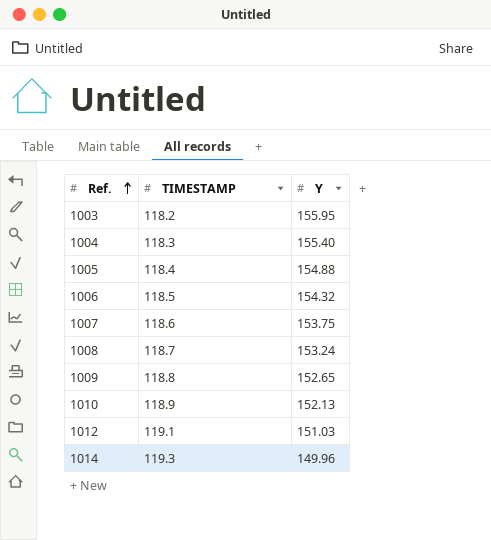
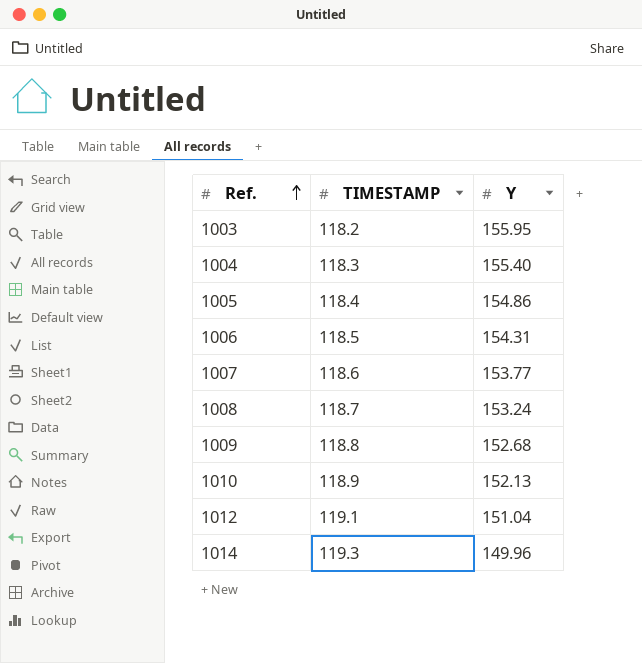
1005 | Y: 154.88 -> 154.86
1006 | Y: 154.32 -> 154.31
1007 | Y: 153.75 -> 153.77
1009 | Y: 152.65 -> 152.68
1012 | Y: 151.03 -> 151.04

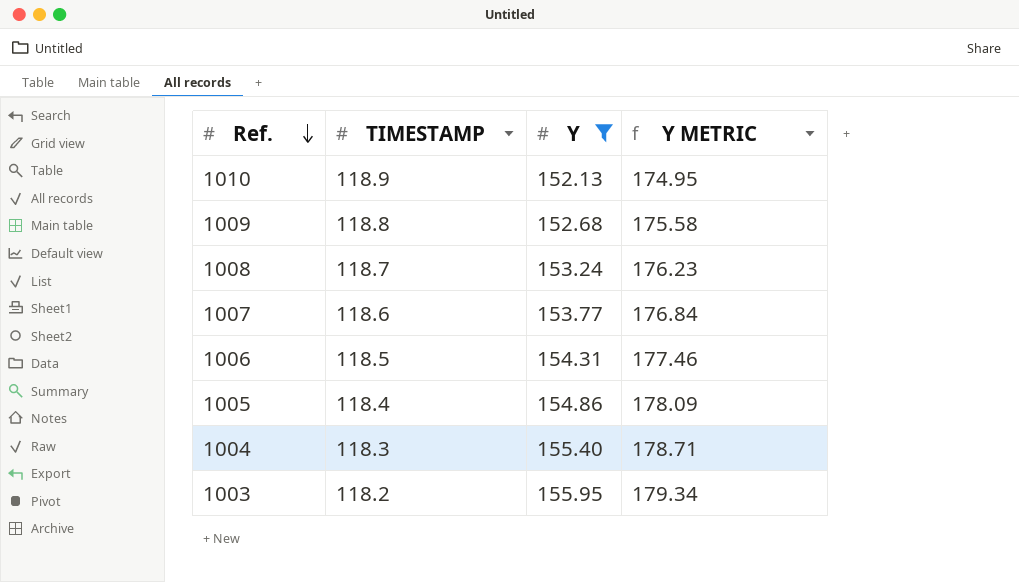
filter: none -> Y >= 152.13
row order: Ref. ascending -> Ref. descending
column Y METRIC | formula: none -> [Y] * 1.15

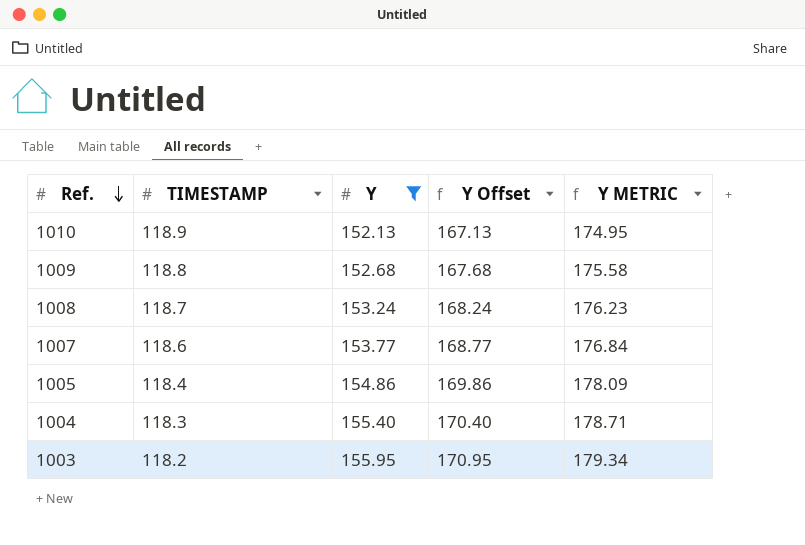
column Y Offset | formula: none -> [Y] + 15
row 1006: 118.5 | 154.31 | 177.46 -> none

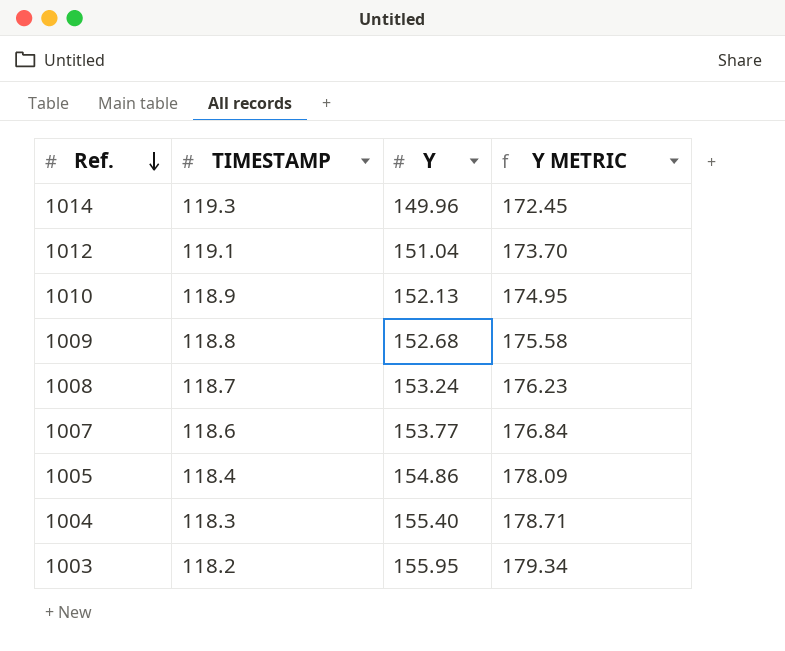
filter: Y >= 152.13 -> none
column Y Offset | formula: [Y] + 15 -> none

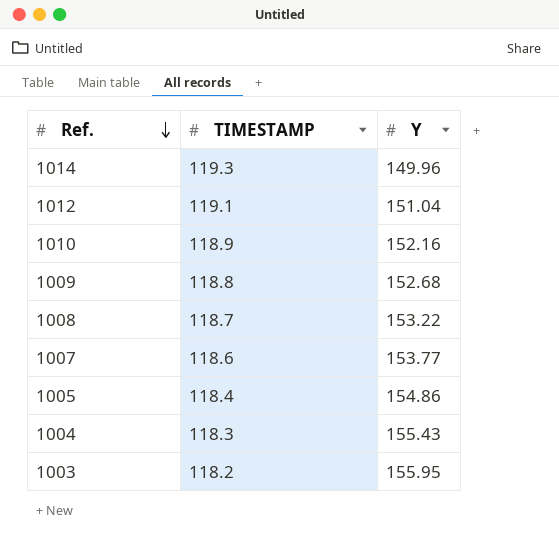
column Y METRIC | formula: [Y] * 1.15 -> none
1010 | Y: 152.13 -> 152.16
1008 | Y: 153.24 -> 153.22
1004 | Y: 155.40 -> 155.43

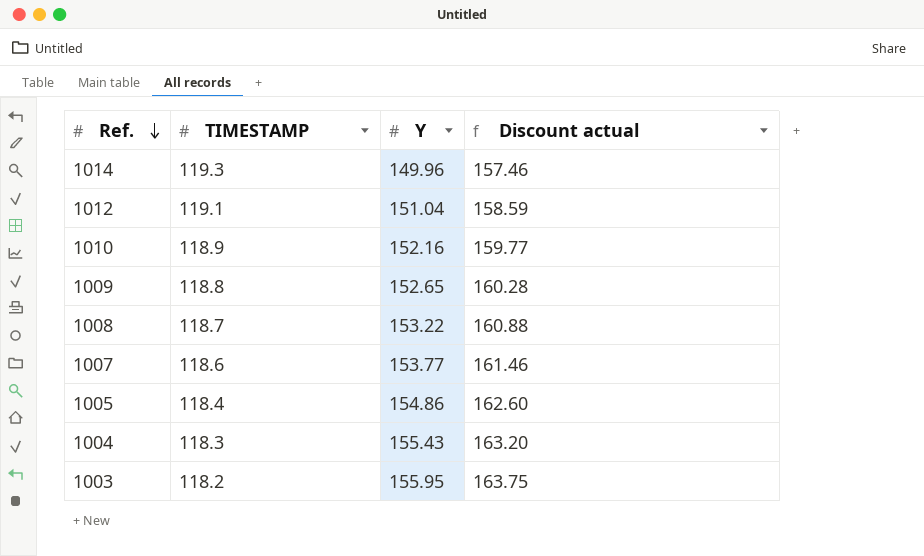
column Discount actual | formula: none -> [Y] * 1.05
1009 | Y: 152.68 -> 152.65

